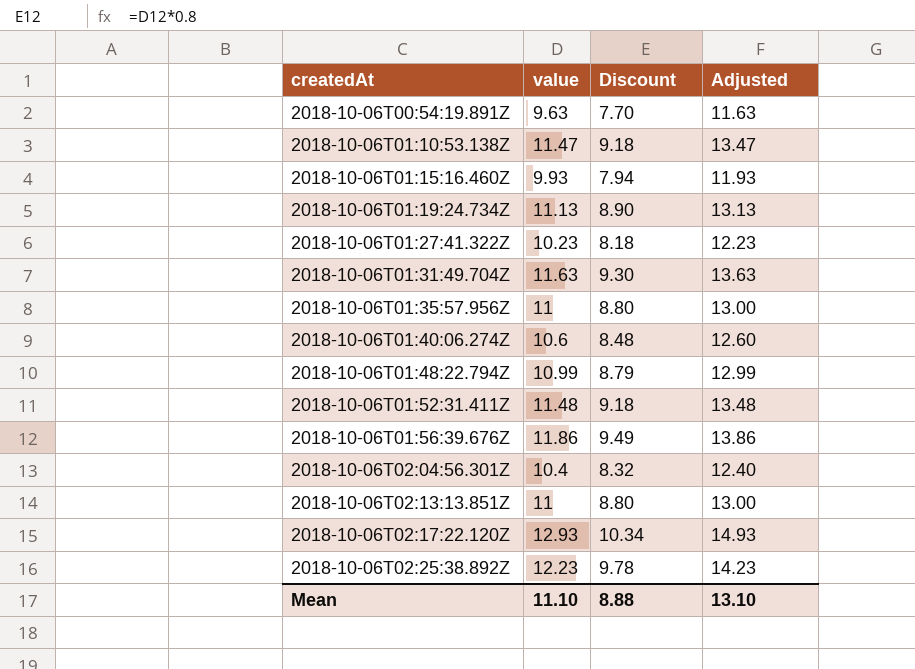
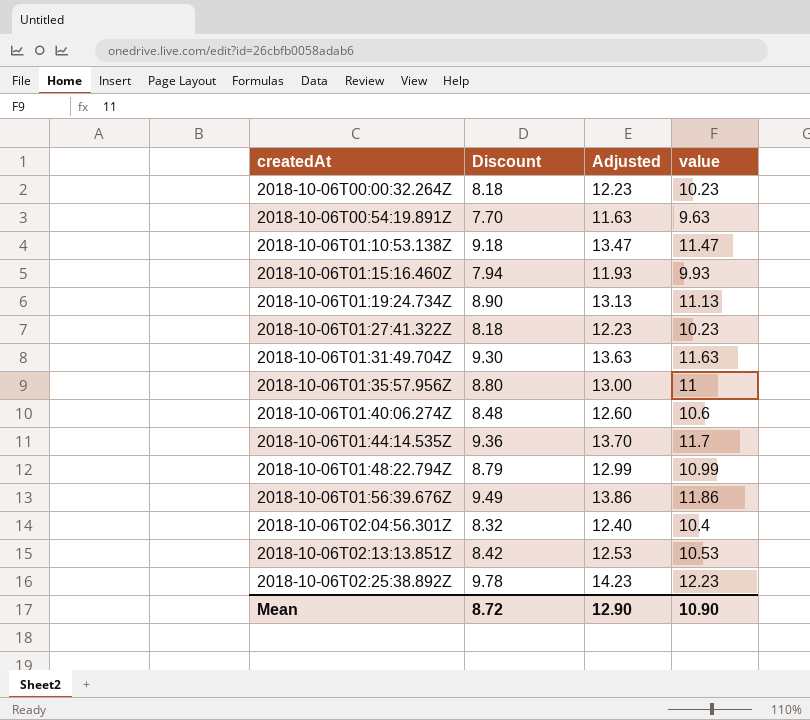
column value | position: 2 -> 4
row 2018-10-06T01:52:31.411Z: 11.48 | 9.18 | 13.48 -> none
row 2018-10-06T02:17:22.120Z: 12.93 | 10.34 | 14.93 -> none
row 2018-10-06T00:00:32.264Z: none -> 8.18 | 12.23 | 10.23
row 2018-10-06T01:44:14.535Z: none -> 9.36 | 13.70 | 11.7
2018-10-06T02:13:13.851Z | Discount: 8.80 -> 8.42
2018-10-06T02:13:13.851Z | Adjusted: 13.00 -> 12.53
2018-10-06T02:13:13.851Z | value: 11 -> 10.53
Mean | Discount: 8.88 -> 8.72
Mean | Adjusted: 13.10 -> 12.90
Mean | value: 11.10 -> 10.90

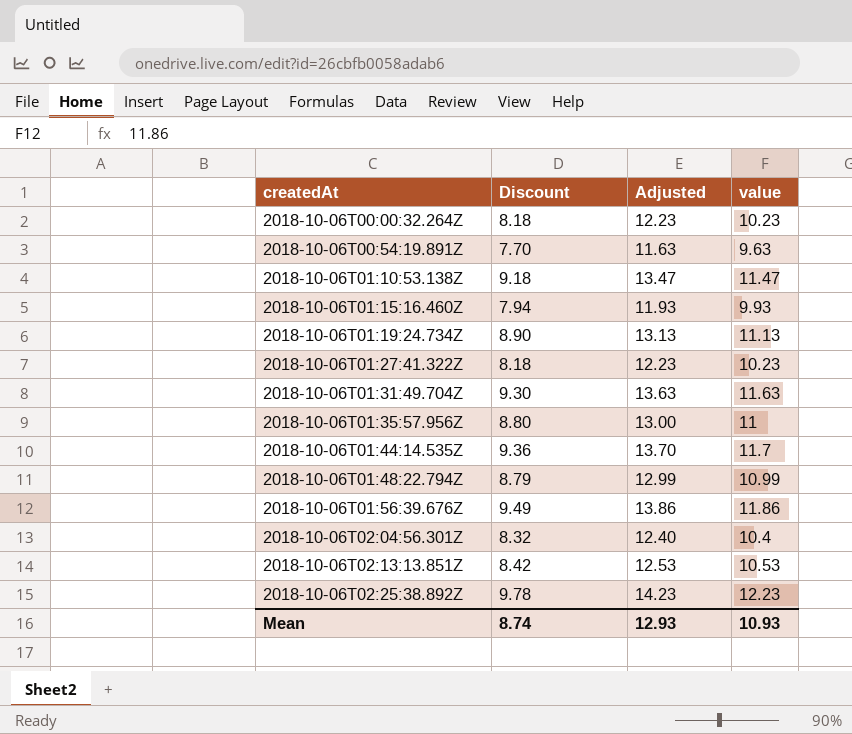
row 2018-10-06T01:40:06.274Z: 8.48 | 12.60 | 10.6 -> none
Mean | Discount: 8.72 -> 8.74
Mean | Adjusted: 12.90 -> 12.93
Mean | value: 10.90 -> 10.93

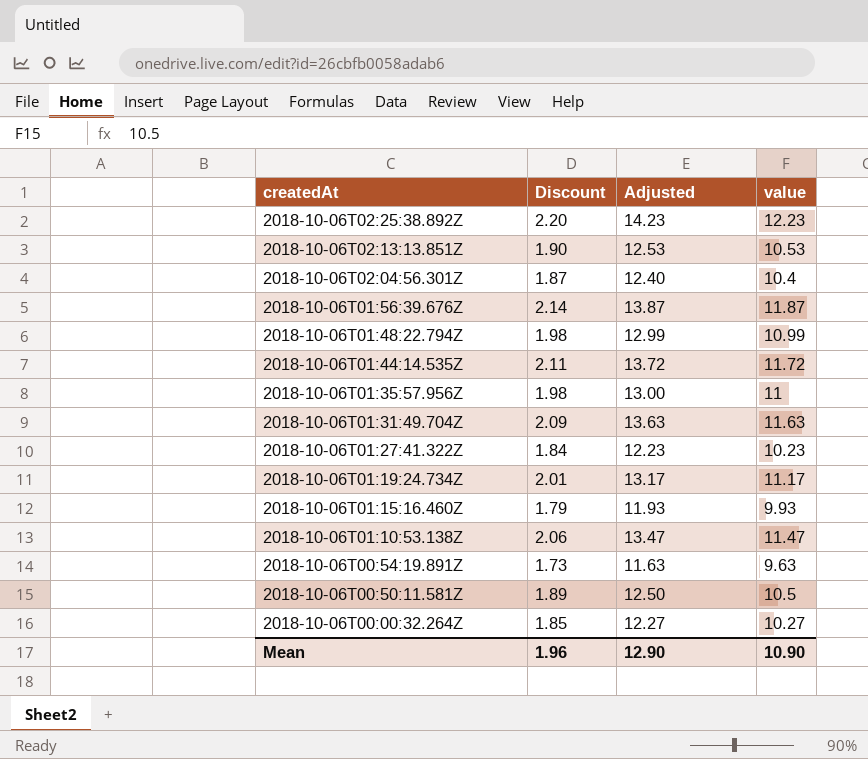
row order: createdAt ascending -> createdAt descending
column Discount | formula: [value] * 0.8 -> [value] * 0.18
2018-10-06T01:56:39.676Z | Adjusted: 13.86 -> 13.87
2018-10-06T01:56:39.676Z | value: 11.86 -> 11.87
2018-10-06T01:44:14.535Z | Adjusted: 13.70 -> 13.72
2018-10-06T01:44:14.535Z | value: 11.7 -> 11.72
2018-10-06T01:19:24.734Z | Adjusted: 13.13 -> 13.17
2018-10-06T01:19:24.734Z | value: 11.13 -> 11.17
row 2018-10-06T00:50:11.581Z: none -> 1.89 | 12.50 | 10.5
2018-10-06T00:00:32.264Z | Adjusted: 12.23 -> 12.27
2018-10-06T00:00:32.264Z | value: 10.23 -> 10.27
Mean | Discount: 8.74 -> 1.96
Mean | Adjusted: 12.93 -> 12.90
Mean | value: 10.93 -> 10.90

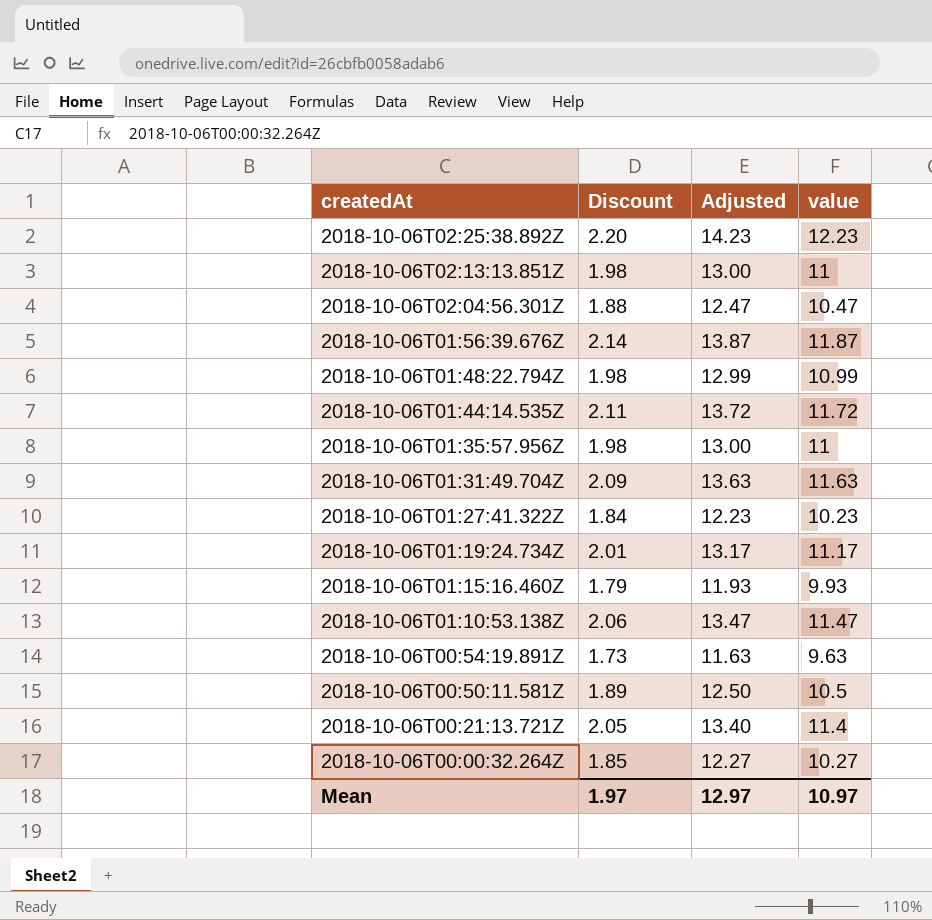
2018-10-06T02:13:13.851Z | Discount: 1.90 -> 1.98
2018-10-06T02:13:13.851Z | Adjusted: 12.53 -> 13.00
2018-10-06T02:13:13.851Z | value: 10.53 -> 11
2018-10-06T02:04:56.301Z | Discount: 1.87 -> 1.88
2018-10-06T02:04:56.301Z | Adjusted: 12.40 -> 12.47
2018-10-06T02:04:56.301Z | value: 10.4 -> 10.47
row 2018-10-06T00:21:13.721Z: none -> 2.05 | 13.40 | 11.4
Mean | Discount: 1.96 -> 1.97
Mean | Adjusted: 12.90 -> 12.97
Mean | value: 10.90 -> 10.97

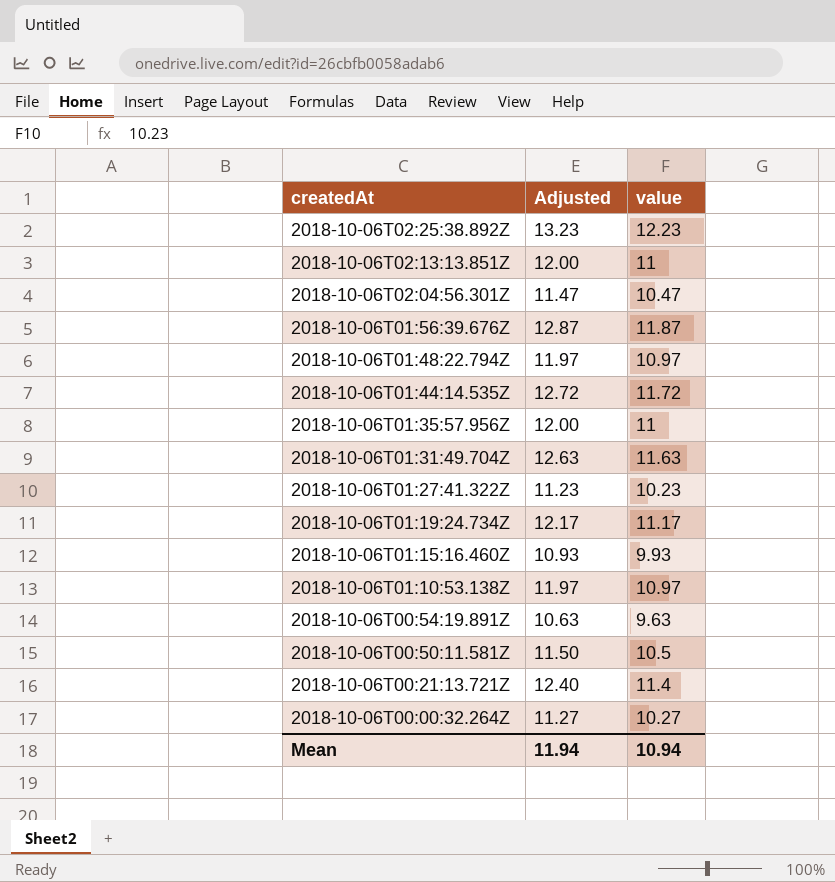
column Discount | formula: [value] * 0.18 -> none
column Adjusted | formula: [value] + 2 -> [value] + 1
2018-10-06T01:48:22.794Z | value: 10.99 -> 10.97
2018-10-06T01:10:53.138Z | value: 11.47 -> 10.97
Mean | Adjusted: 12.97 -> 11.94
Mean | value: 10.97 -> 10.94

